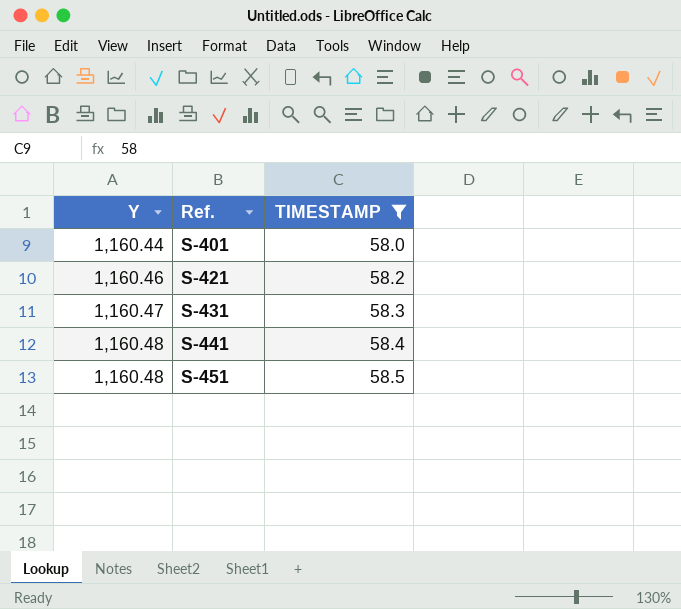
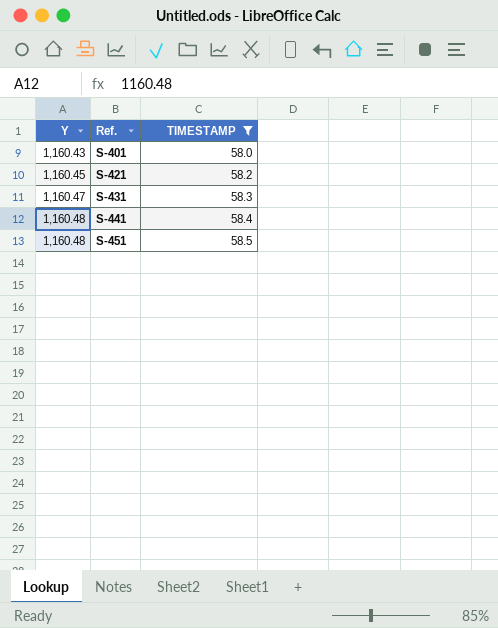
S-401 | Y: 1,160.44 -> 1,160.43
S-421 | Y: 1,160.46 -> 1,160.45

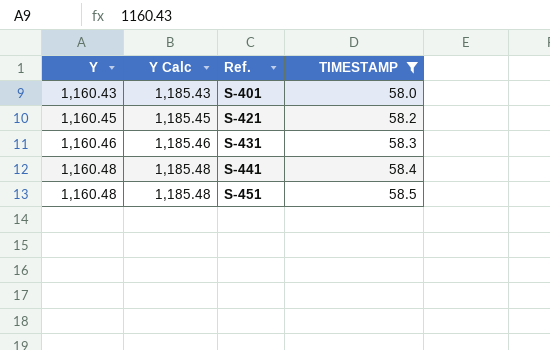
column Y Calc | formula: none -> [Y] + 25
S-431 | Y: 1,160.47 -> 1,160.46

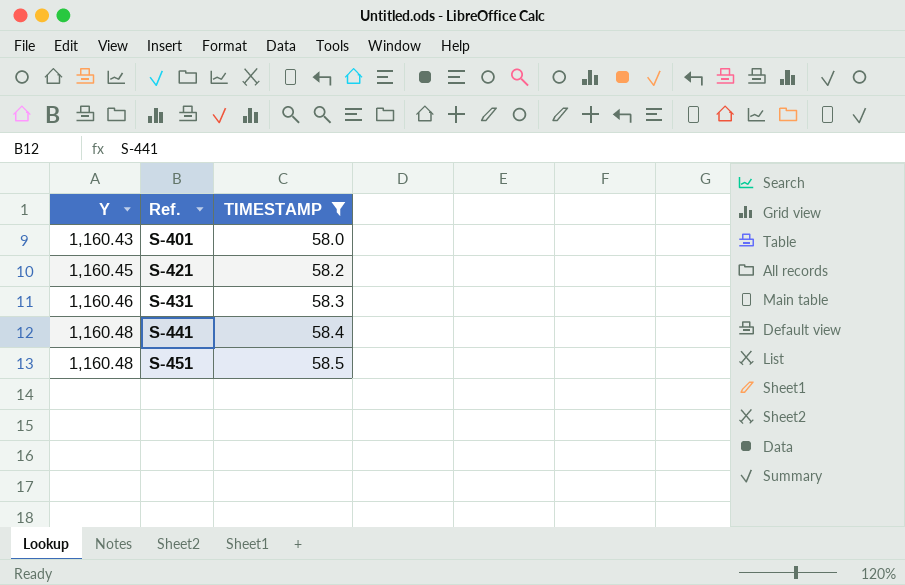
column Y Calc | formula: [Y] + 25 -> none

